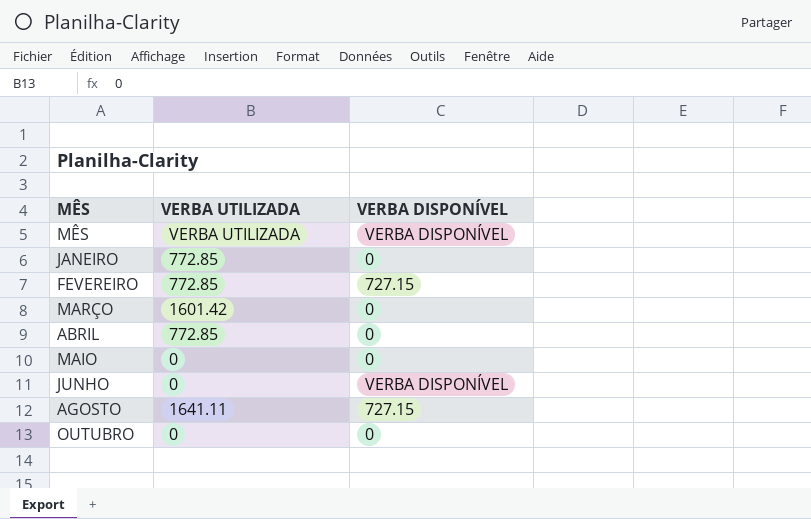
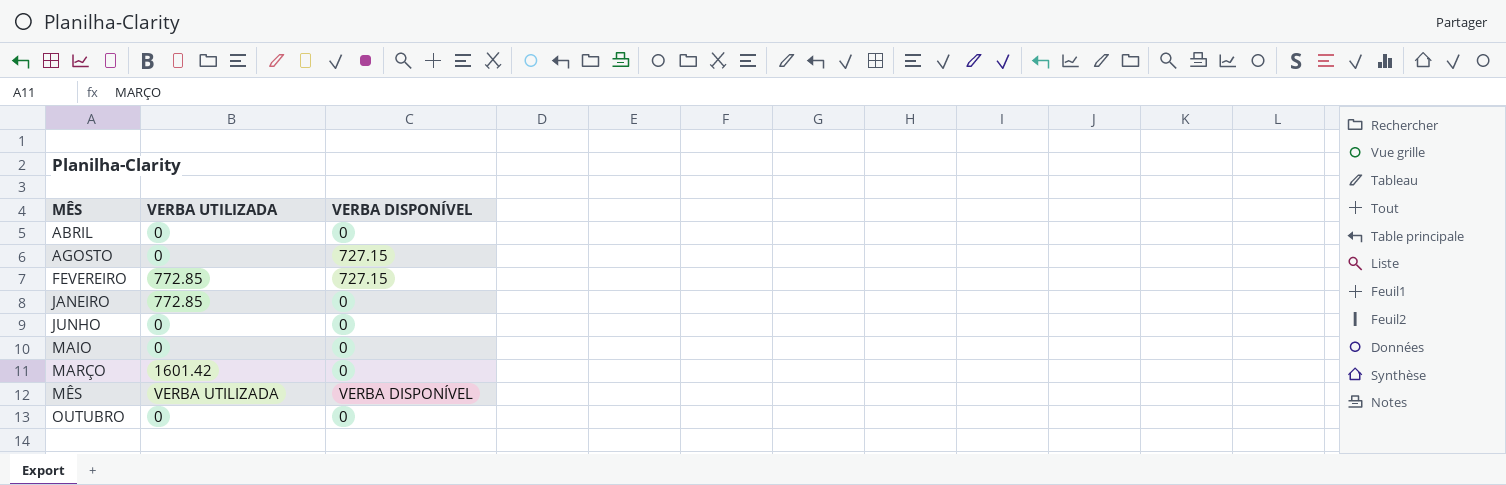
row order: none -> MÊS ascending
ABRIL | VERBA UTILIZADA: 772.85 -> 0
AGOSTO | VERBA UTILIZADA: 1641.11 -> 0
JUNHO | VERBA DISPONÍVEL: VERBA DISPONÍVEL -> 0

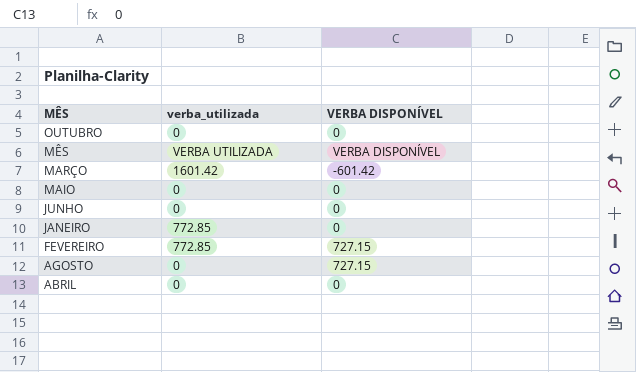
row order: MÊS ascending -> MÊS descending
column name: VERBA UTILIZADA -> verba_utilizada
MARÇO | VERBA DISPONÍVEL: 0 -> -601.42

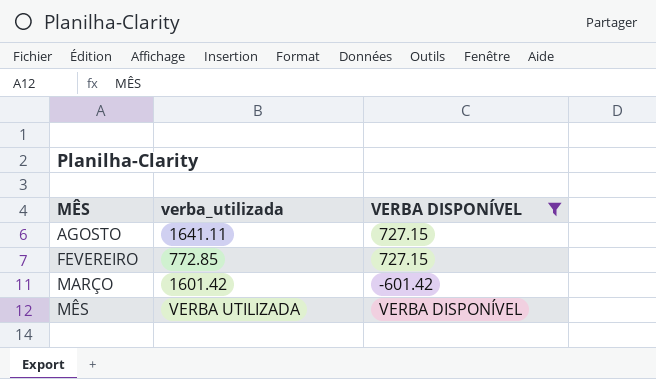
filter: none -> VERBA DISPONÍVEL != 0
row order: MÊS descending -> MÊS ascending
AGOSTO | verba_utilizada: 0 -> 1641.11

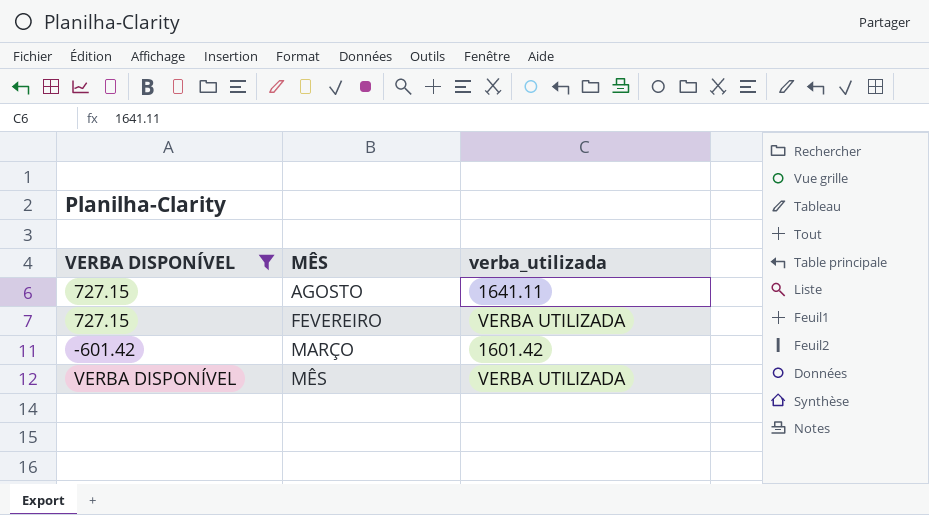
column VERBA DISPONÍVEL | position: 3 -> 1
FEVEREIRO | verba_utilizada: 772.85 -> VERBA UTILIZADA

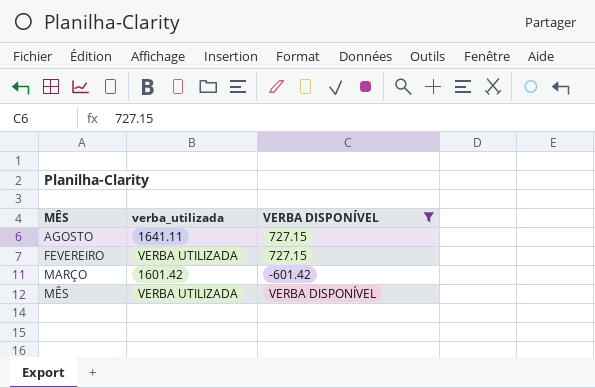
column VERBA DISPONÍVEL | position: 1 -> 3

